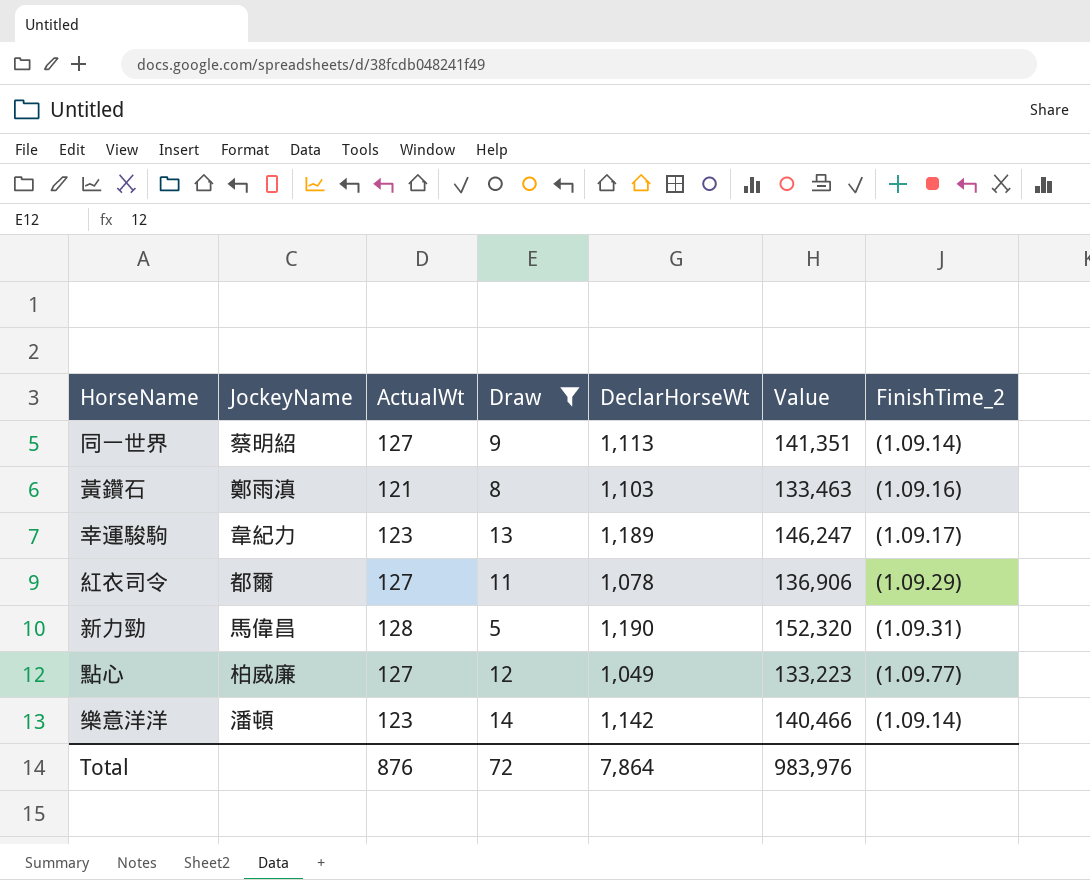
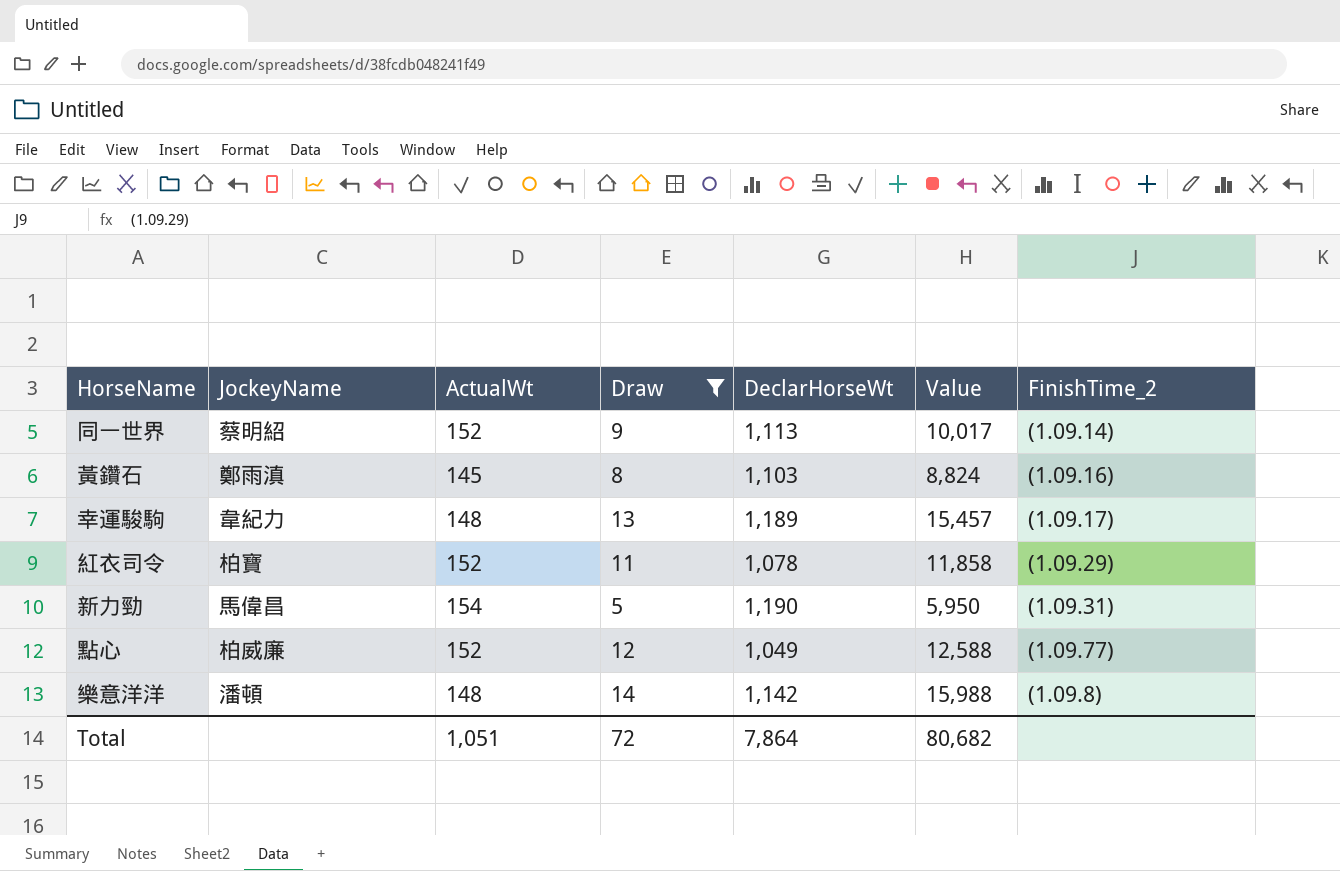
column Value | formula: [ActualWt] * [DeclarHorseWt] -> [Draw] * [DeclarHorseWt]
同一世界 | ActualWt: 127 -> 152
黃鑽石 | ActualWt: 121 -> 145
幸運駿駒 | ActualWt: 123 -> 148
紅衣司令 | JockeyName: 都爾 -> 柏寶
紅衣司令 | ActualWt: 127 -> 152
新力勁 | ActualWt: 128 -> 154
點心 | ActualWt: 127 -> 152
樂意洋洋 | ActualWt: 123 -> 148
樂意洋洋 | FinishTime_2: (1.09.14) -> (1.09.8)
Total | ActualWt: 876 -> 1,051
Total | Value: 983,976 -> 80,682

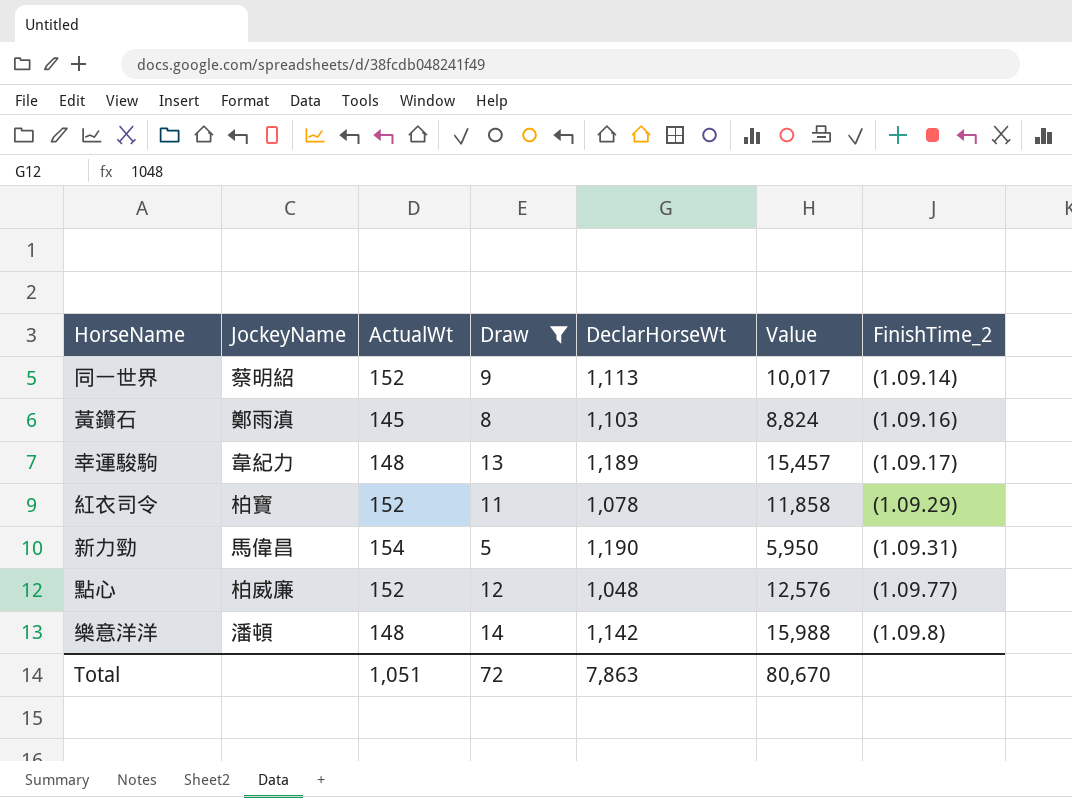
點心 | DeclarHorseWt: 1,049 -> 1,048
點心 | Value: 12,588 -> 12,576
Total | DeclarHorseWt: 7,864 -> 7,863
Total | Value: 80,682 -> 80,670

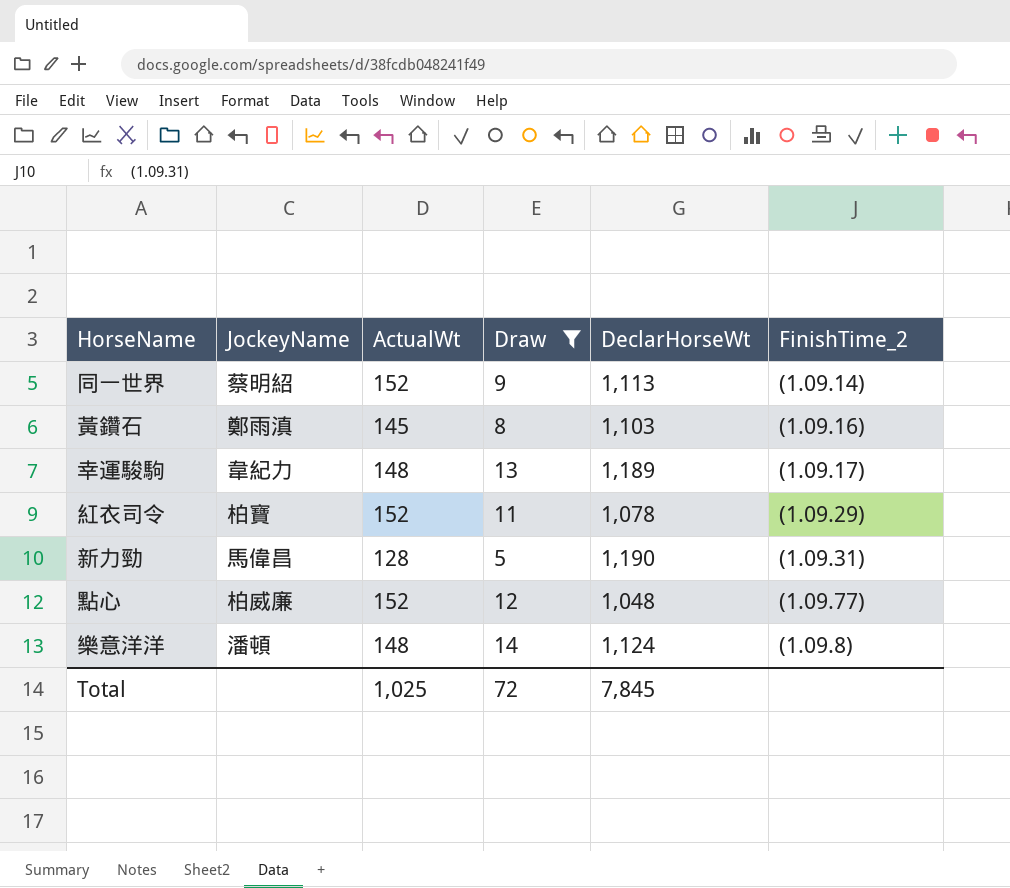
column Value | formula: [Draw] * [DeclarHorseWt] -> none
新力勁 | ActualWt: 154 -> 128
樂意洋洋 | DeclarHorseWt: 1,142 -> 1,124
Total | ActualWt: 1,051 -> 1,025
Total | DeclarHorseWt: 7,863 -> 7,845

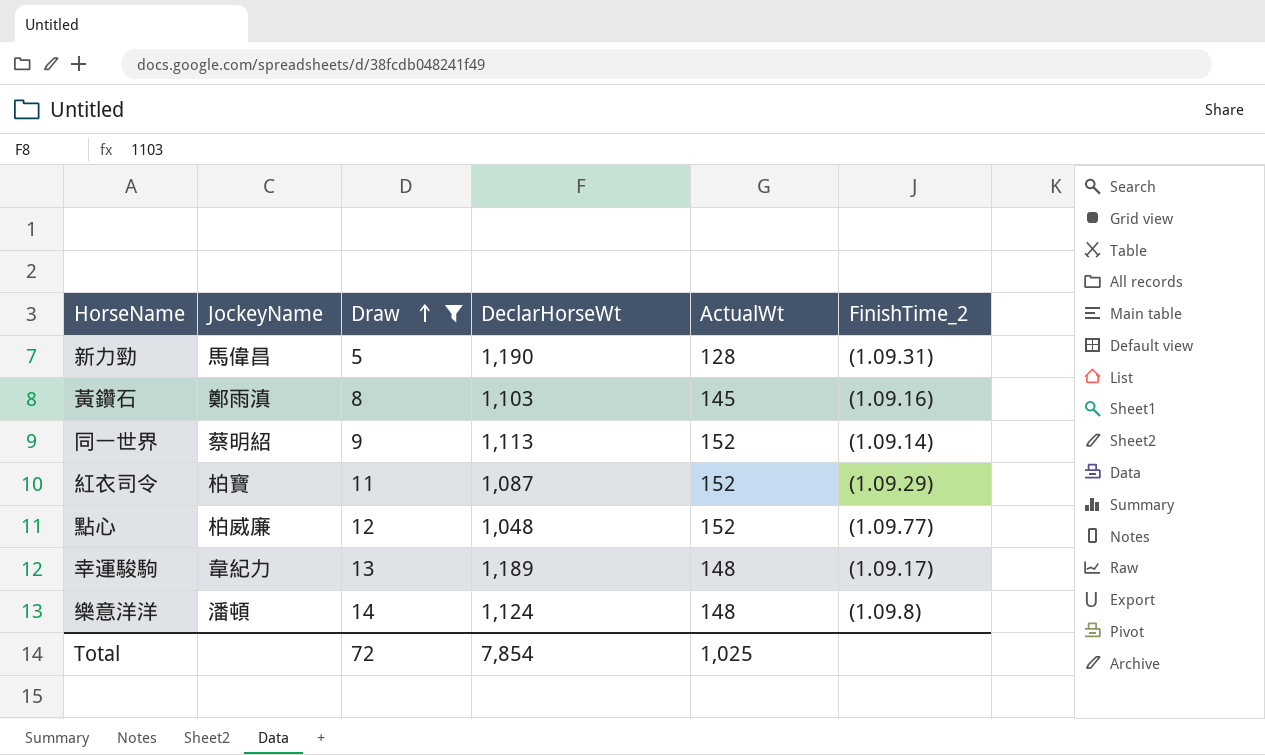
row order: none -> Draw ascending
column ActualWt | position: 3 -> 5
紅衣司令 | DeclarHorseWt: 1,078 -> 1,087
Total | DeclarHorseWt: 7,845 -> 7,854

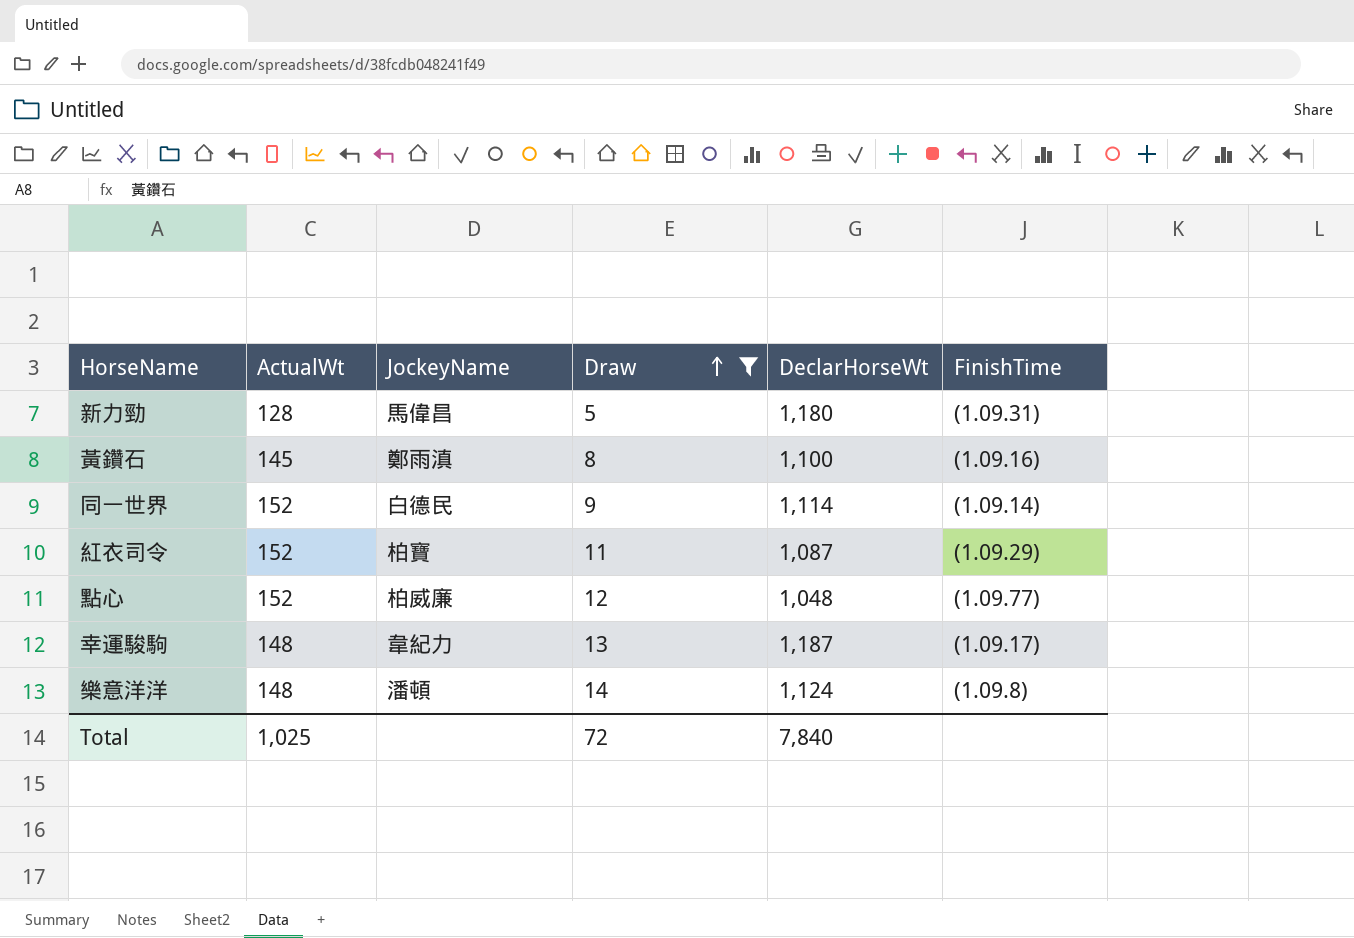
column ActualWt | position: 5 -> 2
column name: FinishTime_2 -> FinishTime
新力勁 | DeclarHorseWt: 1,190 -> 1,180
黃鑽石 | DeclarHorseWt: 1,103 -> 1,100
同一世界 | JockeyName: 蔡明紹 -> 白德民
同一世界 | DeclarHorseWt: 1,113 -> 1,114
幸運駿駒 | DeclarHorseWt: 1,189 -> 1,187
Total | DeclarHorseWt: 7,854 -> 7,840

